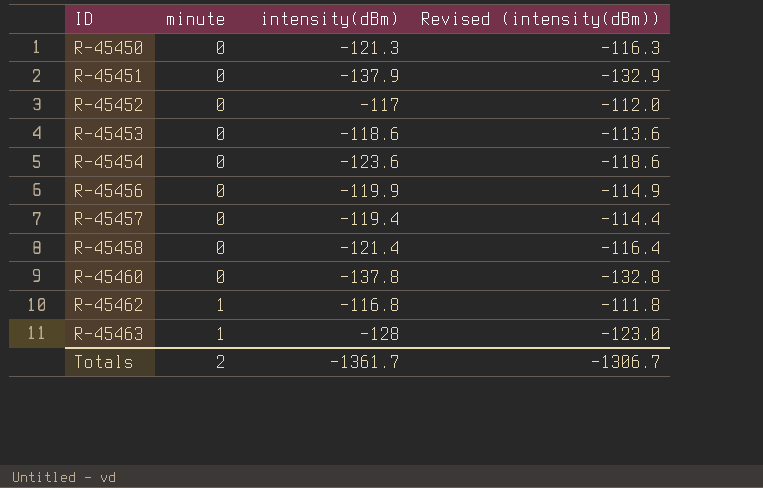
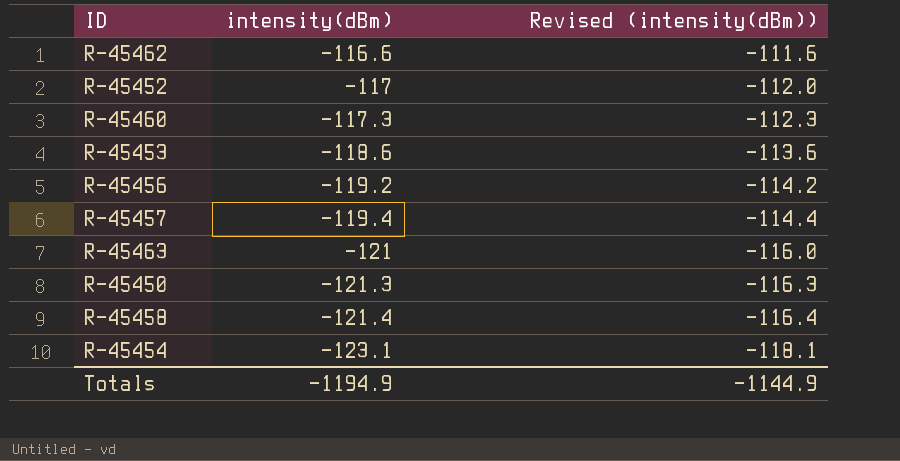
row order: ID ascending -> intensity(dBm) descending
column minute | position: 2 -> none
row R-45451: 0 | -137.9 | -132.9 -> none
R-45462 | intensity(dBm): -116.8 -> -116.6
R-45462 | Revised (intensity(dBm)): -111.8 -> -111.6
R-45460 | intensity(dBm): -137.8 -> -117.3
R-45460 | Revised (intensity(dBm)): -132.8 -> -112.3
R-45456 | intensity(dBm): -119.9 -> -119.2
R-45456 | Revised (intensity(dBm)): -114.9 -> -114.2
R-45463 | intensity(dBm): -128 -> -121
R-45463 | Revised (intensity(dBm)): -123.0 -> -116.0
R-45454 | intensity(dBm): -123.6 -> -123.1
R-45454 | Revised (intensity(dBm)): -118.6 -> -118.1
Totals | intensity(dBm): -1361.7 -> -1194.9
Totals | Revised (intensity(dBm)): -1306.7 -> -1144.9

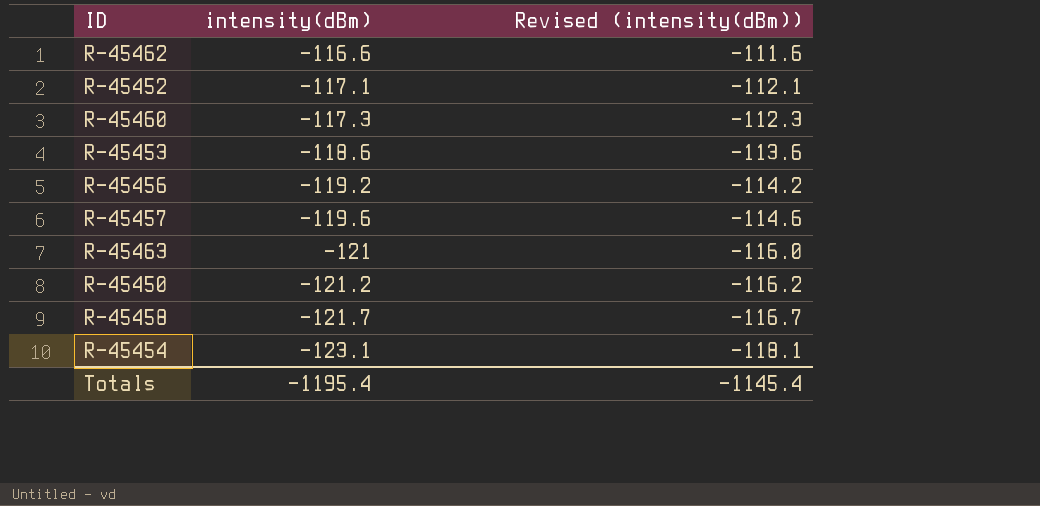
R-45452 | intensity(dBm): -117 -> -117.1
R-45452 | Revised (intensity(dBm)): -112.0 -> -112.1
R-45457 | intensity(dBm): -119.4 -> -119.6
R-45457 | Revised (intensity(dBm)): -114.4 -> -114.6
R-45450 | intensity(dBm): -121.3 -> -121.2
R-45450 | Revised (intensity(dBm)): -116.3 -> -116.2
R-45458 | intensity(dBm): -121.4 -> -121.7
R-45458 | Revised (intensity(dBm)): -116.4 -> -116.7
Totals | intensity(dBm): -1194.9 -> -1195.4
Totals | Revised (intensity(dBm)): -1144.9 -> -1145.4

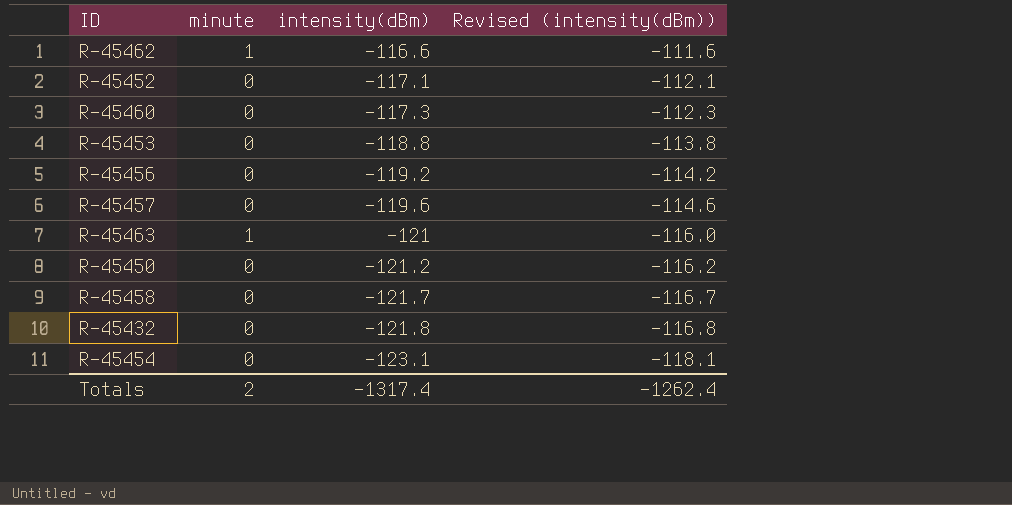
column minute | position: none -> 2
R-45453 | intensity(dBm): -118.6 -> -118.8
R-45453 | Revised (intensity(dBm)): -113.6 -> -113.8
row R-45432: none -> 0 | -121.8 | -116.8
Totals | intensity(dBm): -1195.4 -> -1317.4
Totals | Revised (intensity(dBm)): -1145.4 -> -1262.4

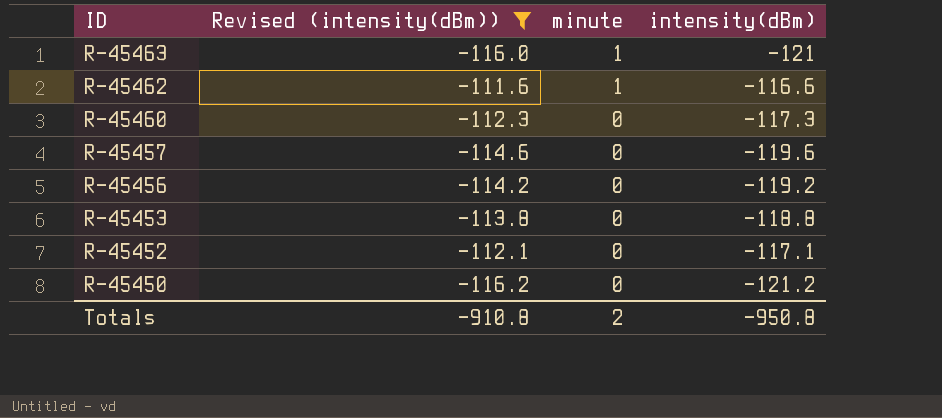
filter: none -> Revised (intensity(dBm)) >= -116.2
row order: intensity(dBm) descending -> ID descending
column Revised (intensity(dBm)) | position: 4 -> 2
Totals | Revised (intensity(dBm)): -1262.4 -> -910.8
Totals | intensity(dBm): -1317.4 -> -950.8

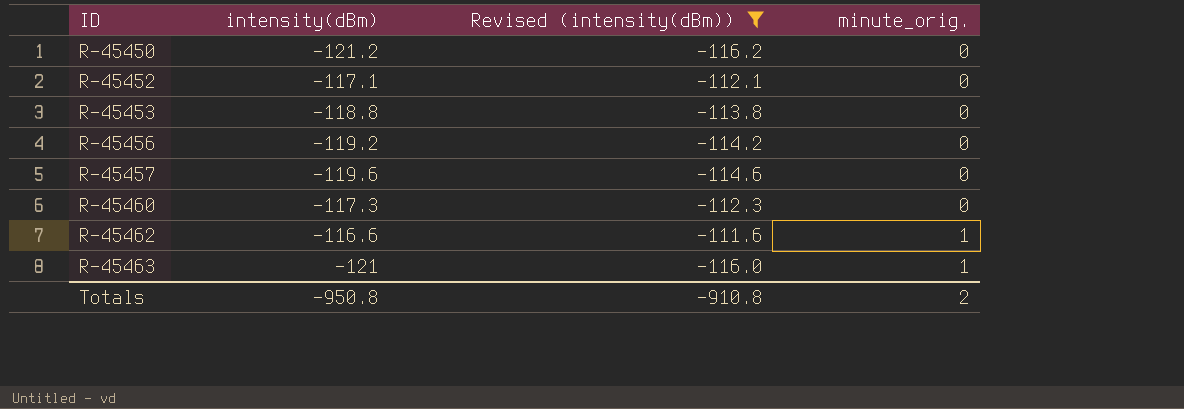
row order: ID descending -> ID ascending
column intensity(dBm) | position: 4 -> 2
column name: minute -> minute_orig.

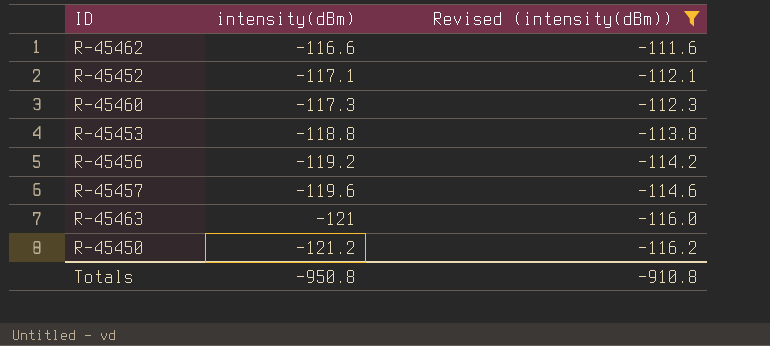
row order: ID ascending -> intensity(dBm) descending
column minute_orig. | position: 4 -> none

